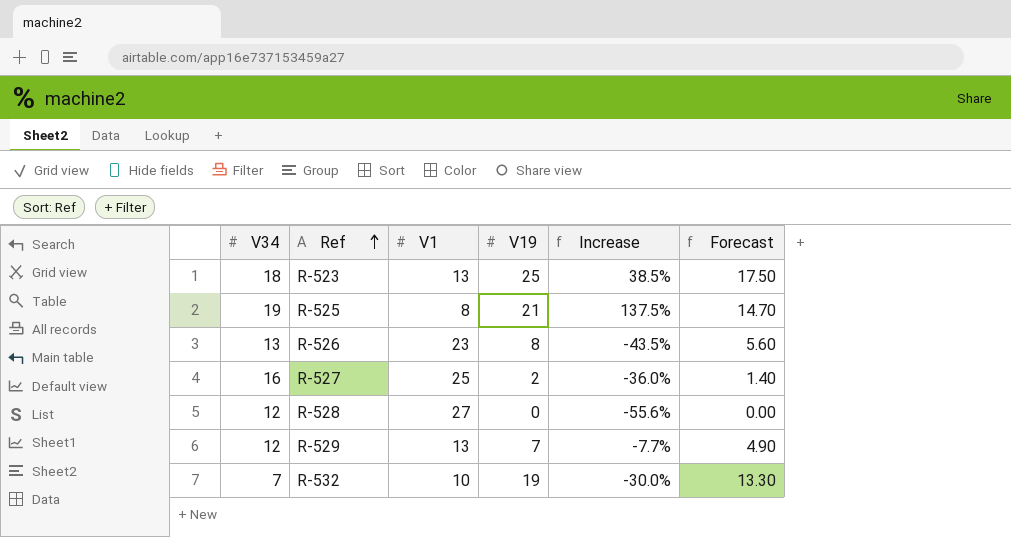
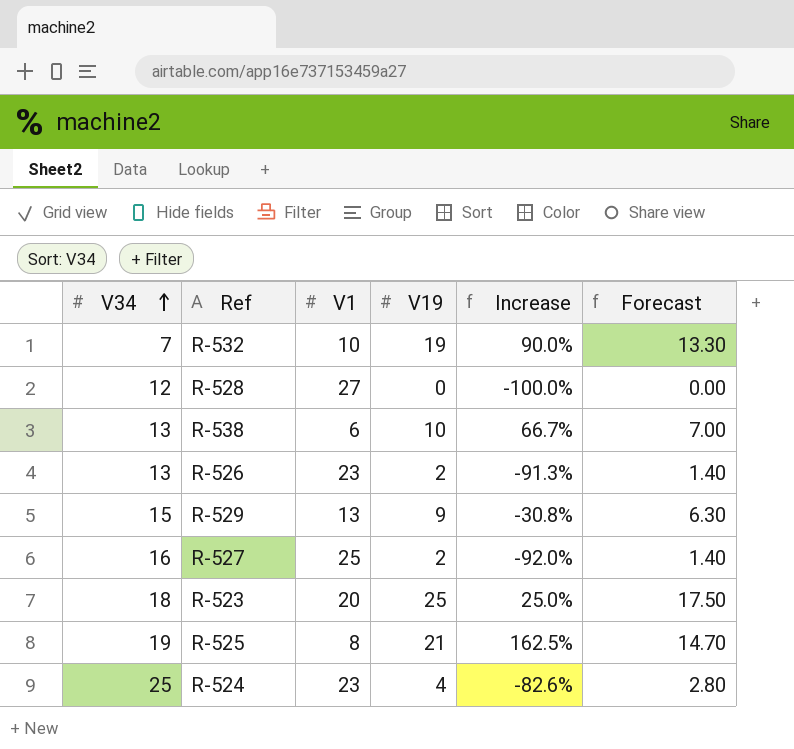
row order: Ref ascending -> V34 ascending
column Increase | formula: ([V34] - [V1]) / [V1] -> ([V19] - [V1]) / [V1]
row R-538: none -> 13 | 6 | 10 | 66.7% | 7.00
R-526 | V19: 8 -> 2
R-526 | Forecast: 5.60 -> 1.40
R-529 | V34: 12 -> 15
R-529 | V19: 7 -> 9
R-529 | Forecast: 4.90 -> 6.30
R-523 | V1: 13 -> 20
row R-524: none -> 25 | 23 | 4 | -82.6% | 2.80

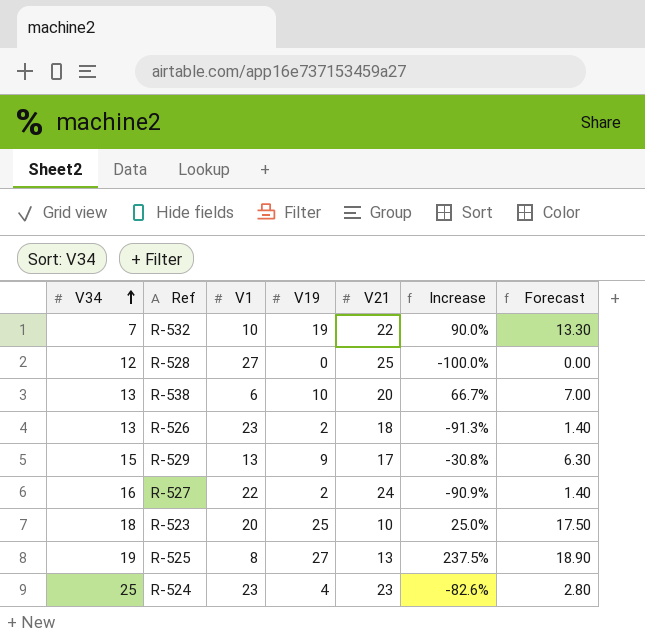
column V21 | position: none -> 5
R-527 | V1: 25 -> 22
R-527 | Increase: -92.0% -> -90.9%
R-525 | V19: 21 -> 27
R-525 | Increase: 162.5% -> 237.5%
R-525 | Forecast: 14.70 -> 18.90

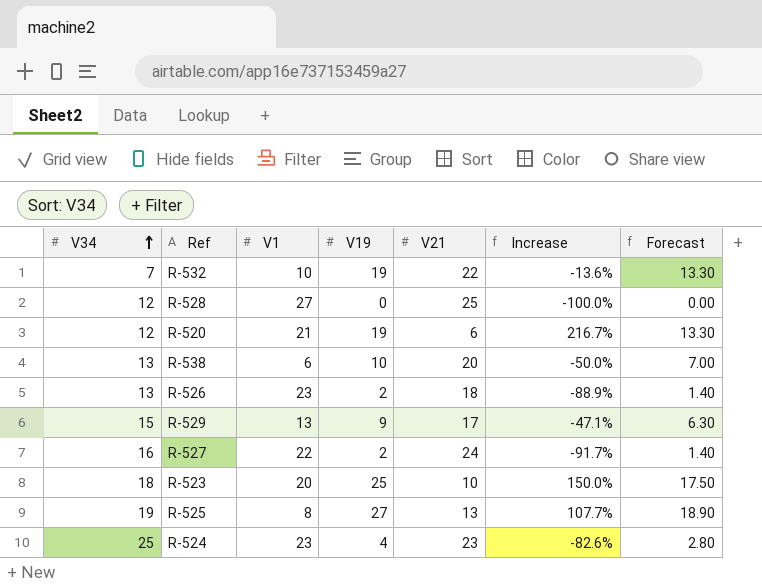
column Increase | formula: ([V19] - [V1]) / [V1] -> ([V19] - [V21]) / [V21]
row R-520: none -> 12 | 21 | 19 | 6 | 216.7% | 13.30

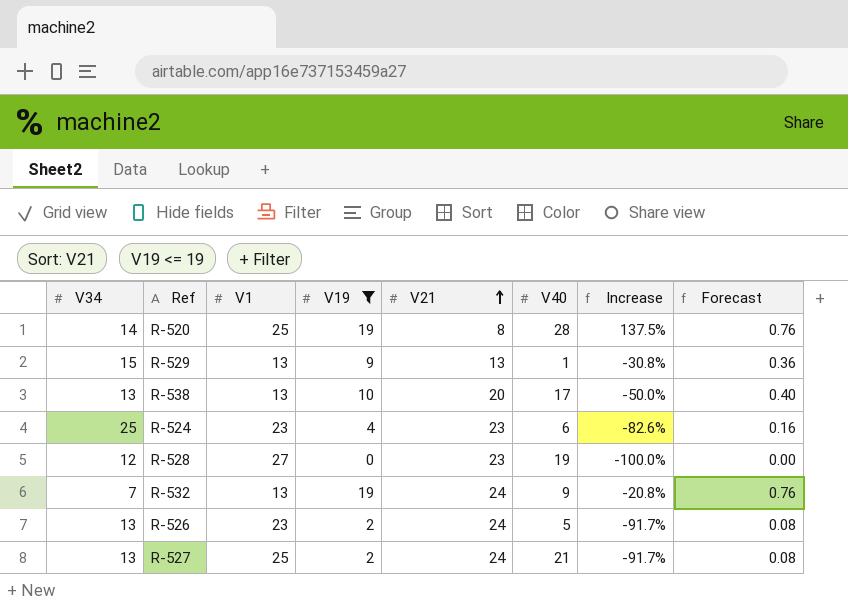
filter: none -> V19 <= 19
row order: V34 ascending -> V21 ascending
column V40 | position: none -> 6
column Forecast | formula: [V19] * 0.7 -> [V19] * 0.04
R-520 | V34: 12 -> 14
R-520 | V1: 21 -> 25
R-520 | V21: 6 -> 8
R-520 | Increase: 216.7% -> 137.5%
R-529 | V21: 17 -> 13
R-529 | Increase: -47.1% -> -30.8%
R-538 | V1: 6 -> 13
R-528 | V21: 25 -> 23
R-532 | V1: 10 -> 13
R-532 | V21: 22 -> 24
R-532 | Increase: -13.6% -> -20.8%
R-526 | V21: 18 -> 24
R-526 | Increase: -88.9% -> -91.7%
R-527 | V34: 16 -> 13
R-527 | V1: 22 -> 25

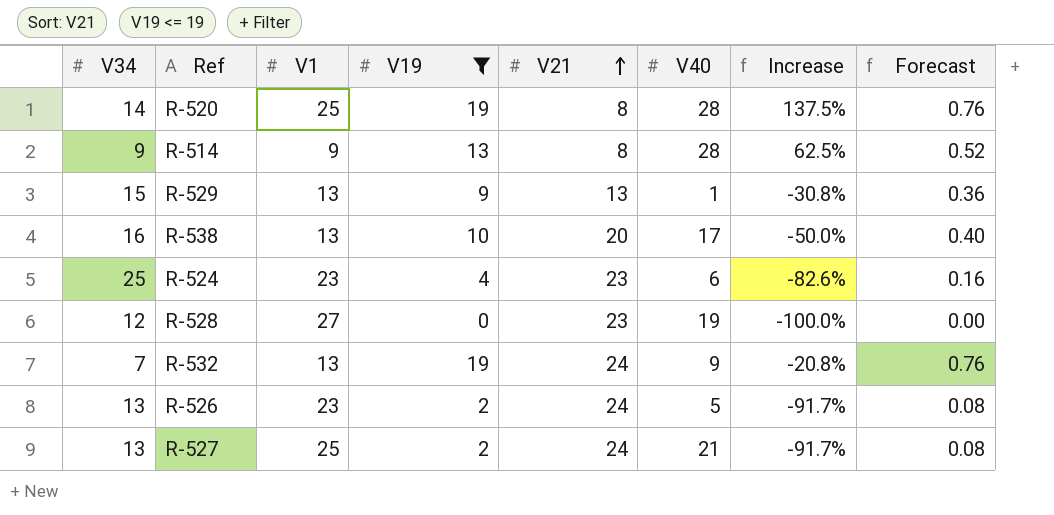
row R-514: none -> 9 | 9 | 13 | 8 | 28 | 62.5% | 0.52
R-538 | V34: 13 -> 16

